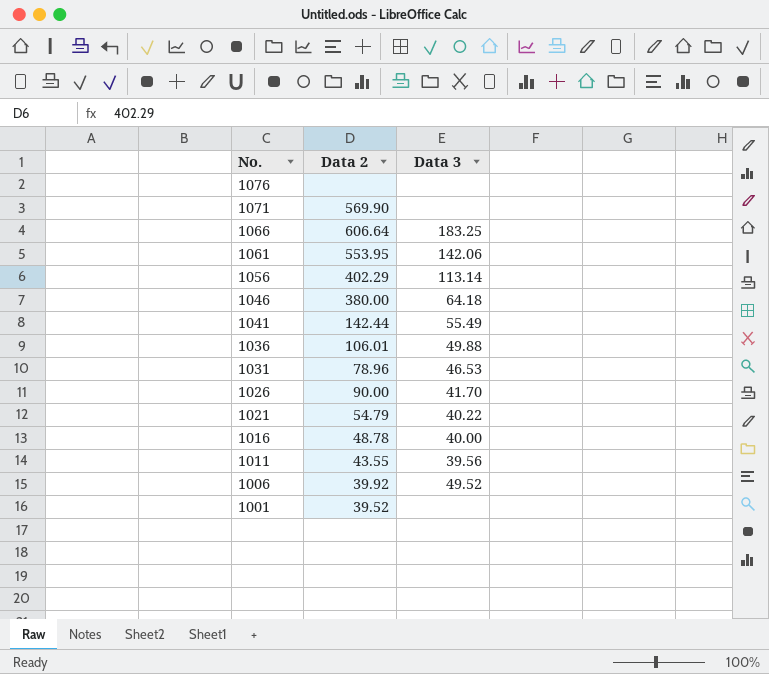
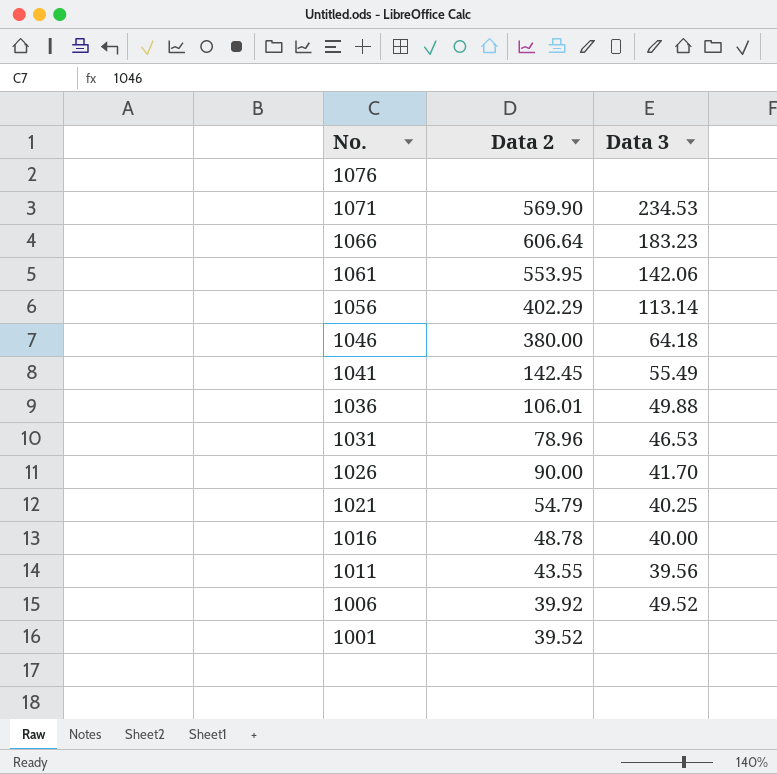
1071 | Data 3: none -> 234.53
1066 | Data 3: 183.25 -> 183.23
1041 | Data 2: 142.44 -> 142.45
1021 | Data 3: 40.22 -> 40.25

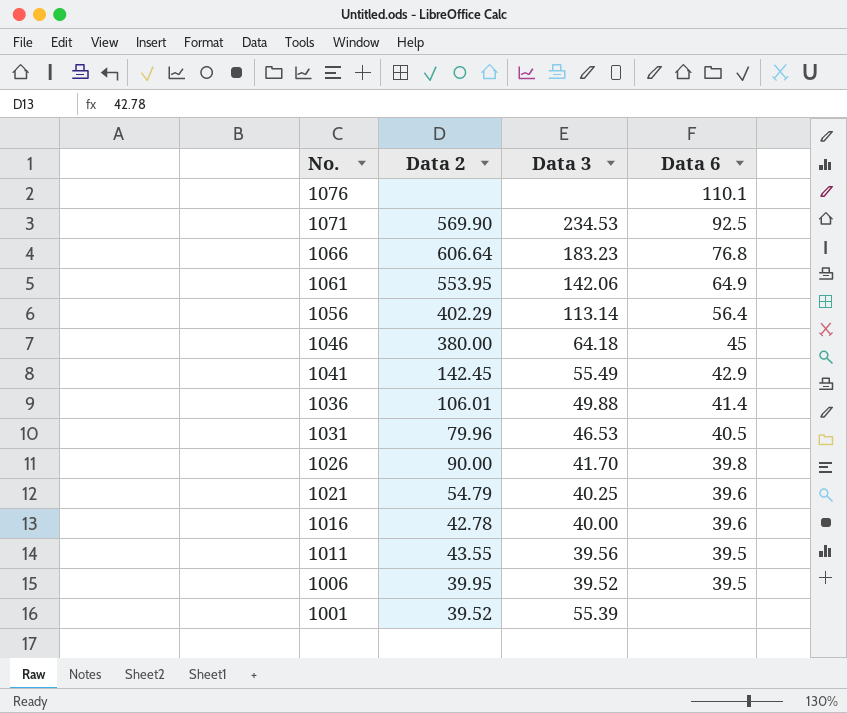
column Data 6 | position: none -> 4
1031 | Data 2: 78.96 -> 79.96
1016 | Data 2: 48.78 -> 42.78
1006 | Data 2: 39.92 -> 39.95
1006 | Data 3: 49.52 -> 39.52
1001 | Data 3: none -> 55.39

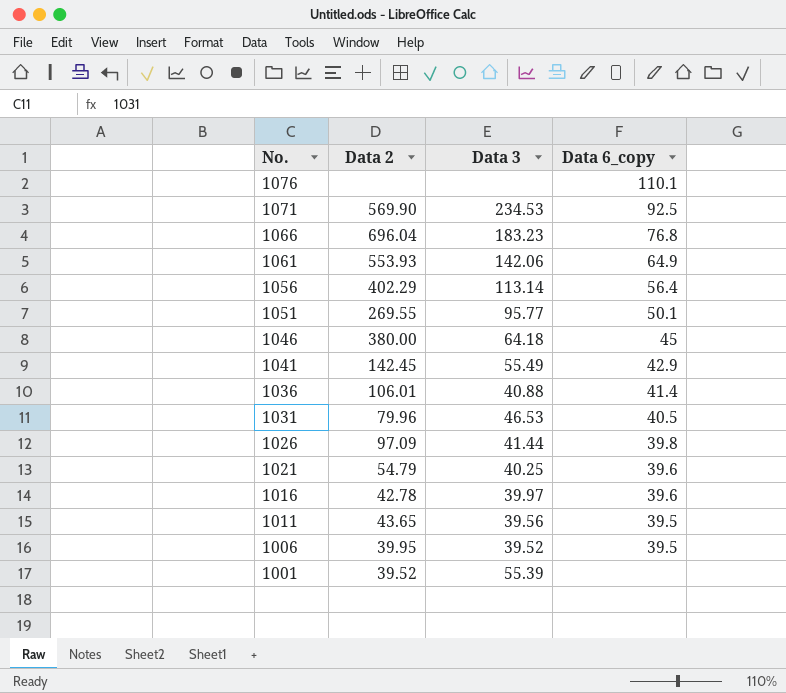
column name: Data 6 -> Data 6_copy
1066 | Data 2: 606.64 -> 696.04
1061 | Data 2: 553.95 -> 553.93
row 1051: none -> 269.55 | 95.77 | 50.1
1036 | Data 3: 49.88 -> 40.88
1026 | Data 2: 90.00 -> 97.09
1026 | Data 3: 41.70 -> 41.44
1016 | Data 3: 40.00 -> 39.97
1011 | Data 2: 43.55 -> 43.65

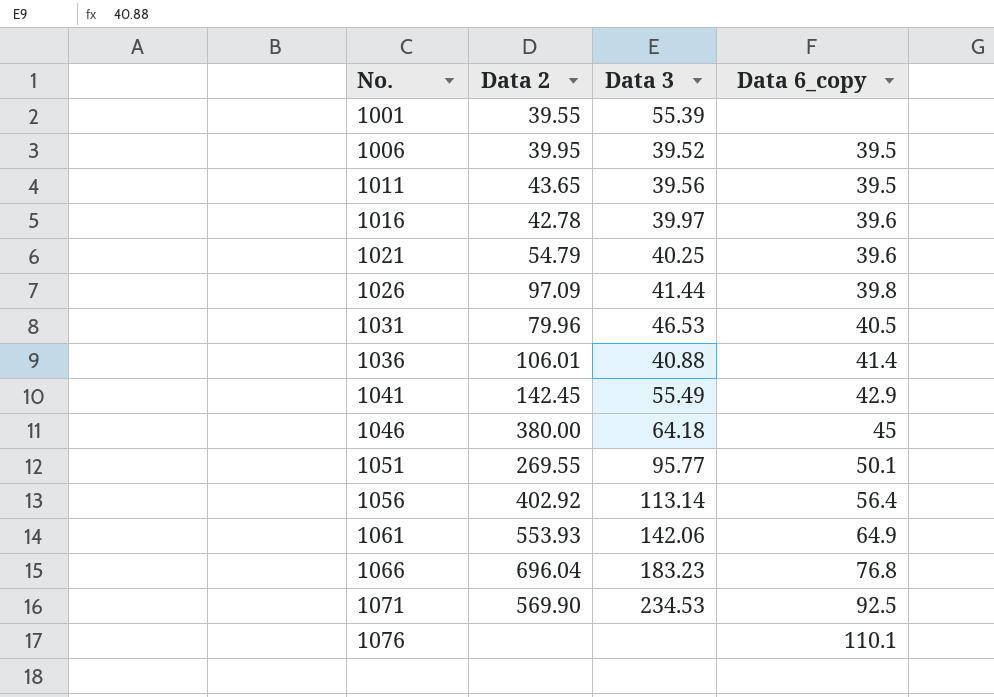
row order: No. descending -> No. ascending
1001 | Data 2: 39.52 -> 39.55
1056 | Data 2: 402.29 -> 402.92

